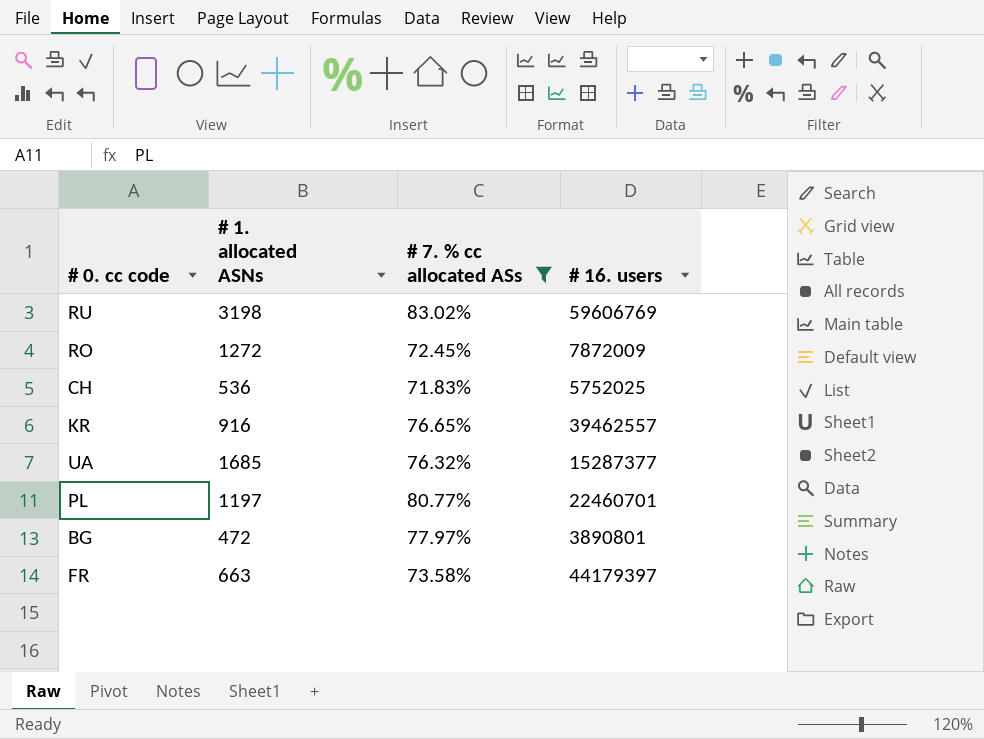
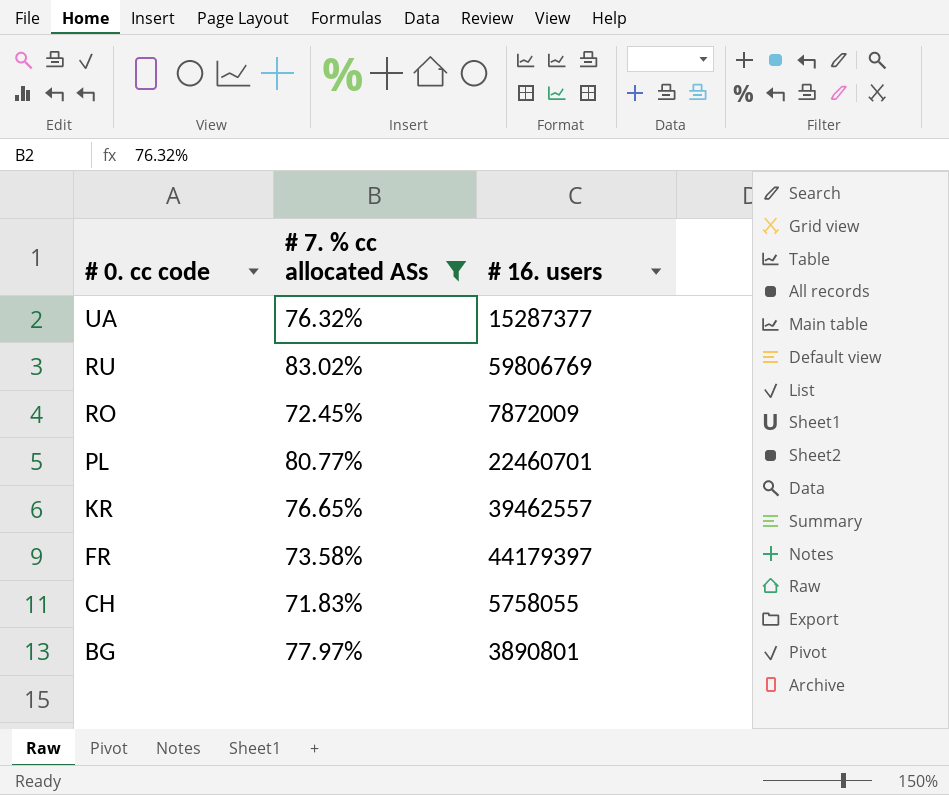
row order: none -> # 0. cc code descending
column # 1. allocated ASNs | position: 2 -> none
RU | # 16. users: 59606769 -> 59806769
CH | # 16. users: 5752025 -> 5758055

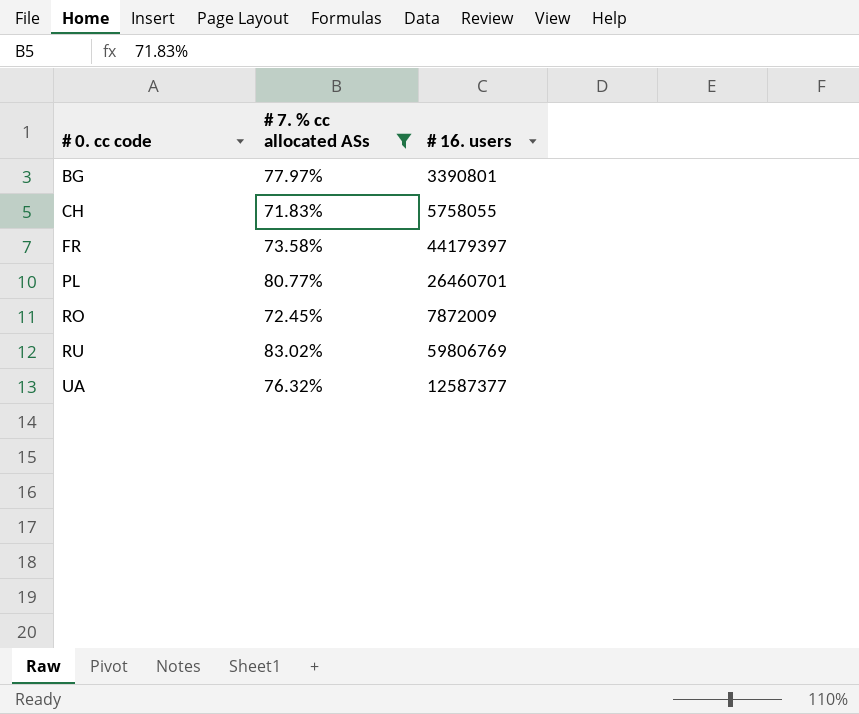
row order: # 0. cc code descending -> # 0. cc code ascending
row KR: 76.65% | 39462557 -> none
BG | # 16. users: 3890801 -> 3390801
PL | # 16. users: 22460701 -> 26460701
UA | # 16. users: 15287377 -> 12587377

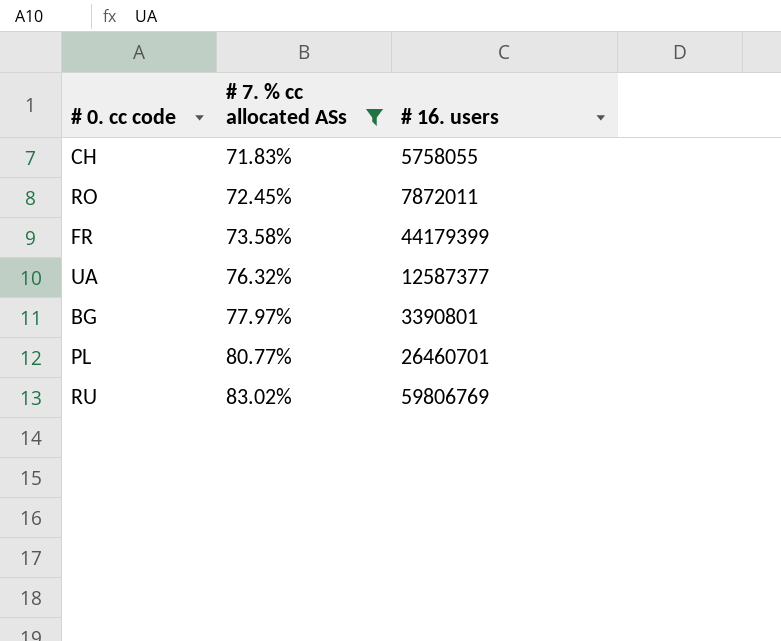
row order: # 0. cc code ascending -> # 7. % cc allocated ASs ascending
RO | # 16. users: 7872009 -> 7872011
FR | # 16. users: 44179397 -> 44179399

